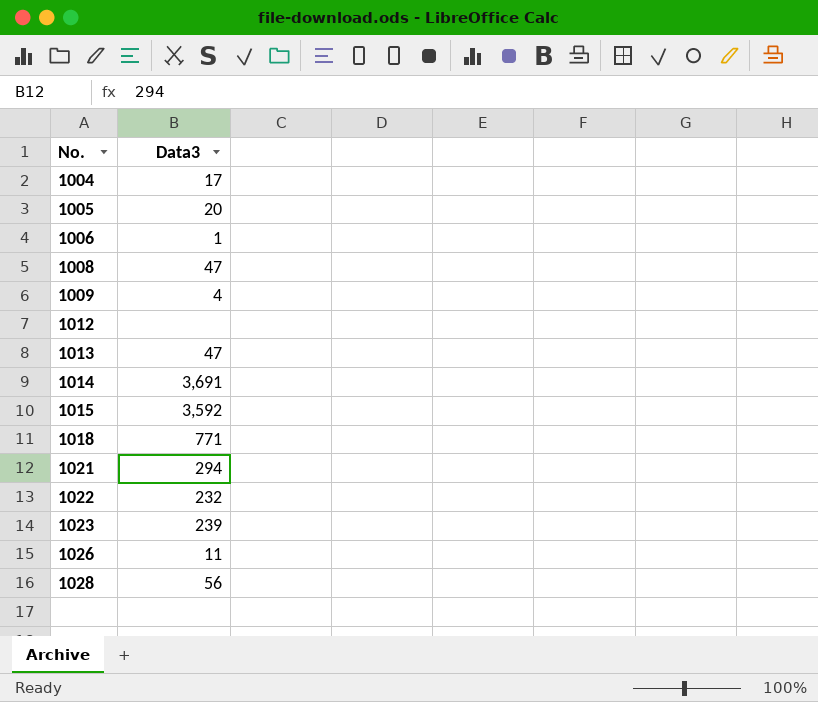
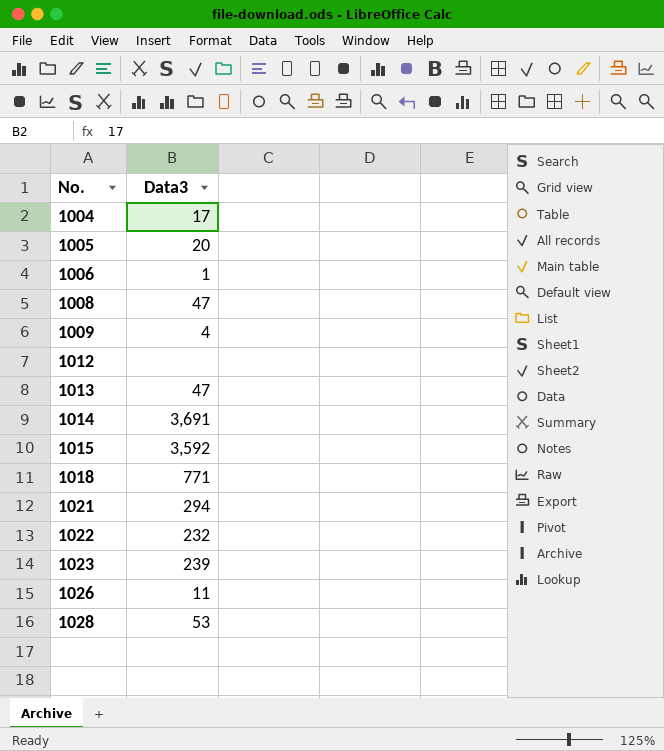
1028 | Data3: 56 -> 53

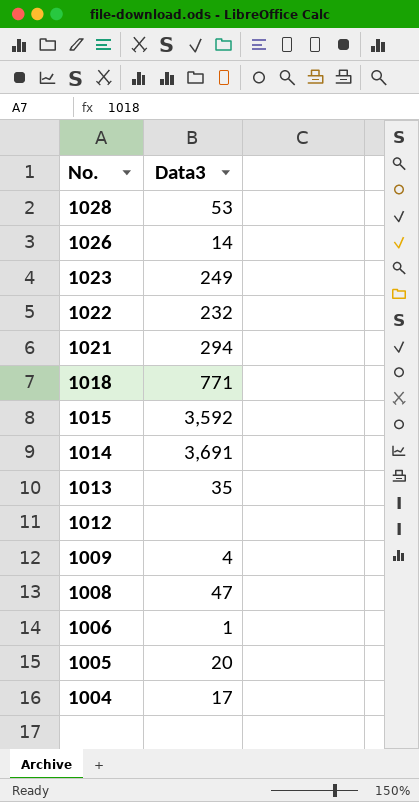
row order: No. ascending -> No. descending
1026 | Data3: 11 -> 14
1023 | Data3: 239 -> 249
1013 | Data3: 47 -> 35

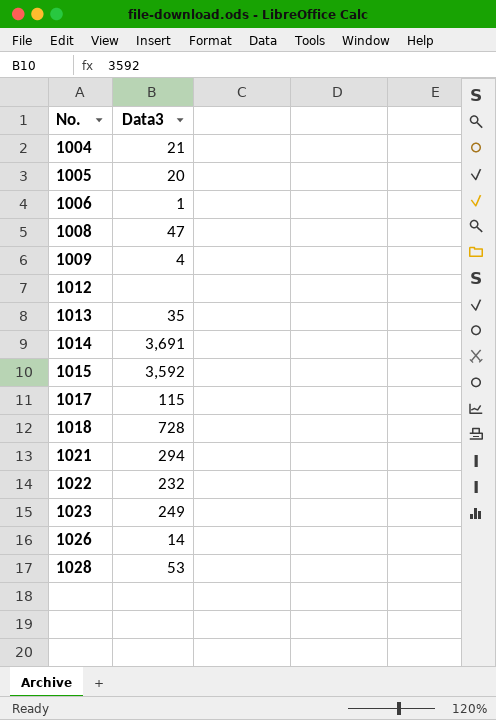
row order: No. descending -> No. ascending
1004 | Data3: 17 -> 21
row 1017: none -> 115
1018 | Data3: 771 -> 728

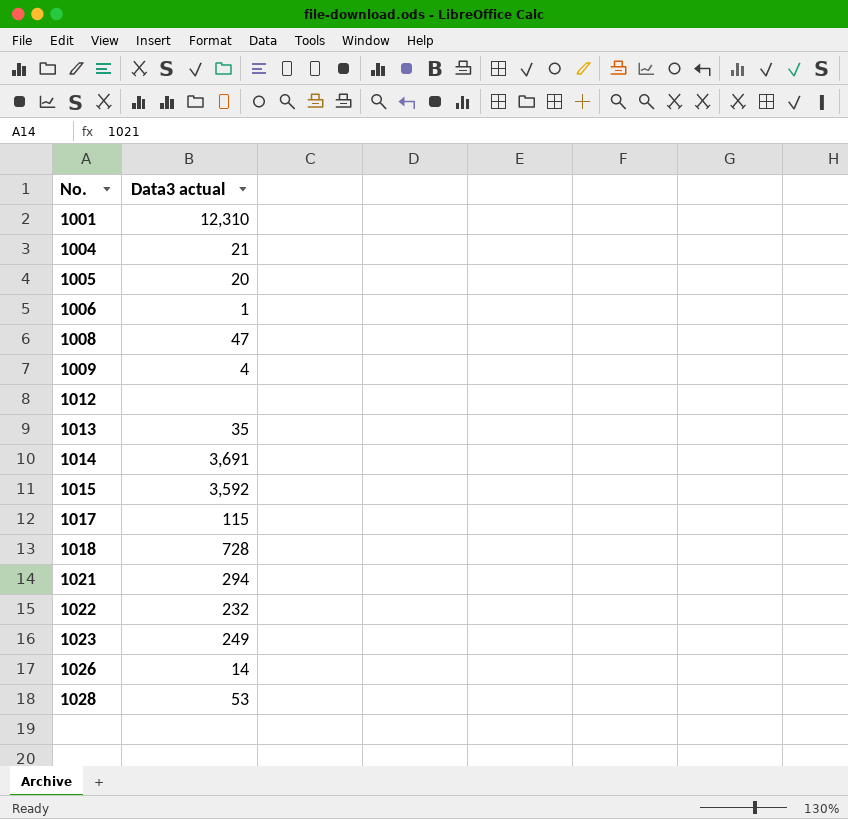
column name: Data3 -> Data3 actual
row 1001: none -> 12,310

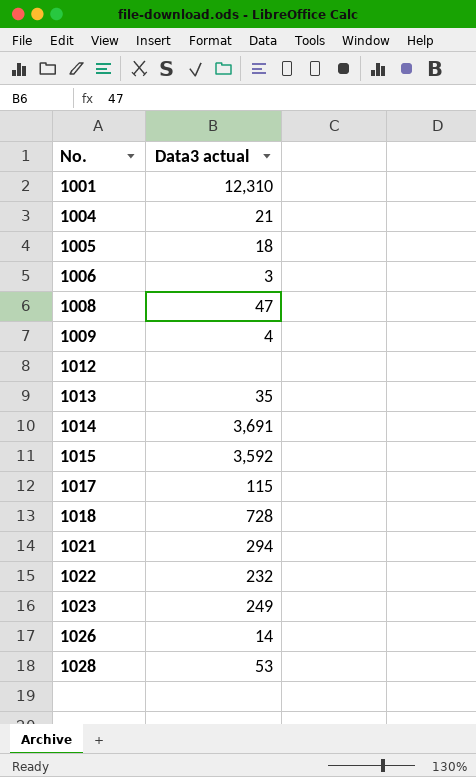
1005 | Data3 actual: 20 -> 18
1006 | Data3 actual: 1 -> 3

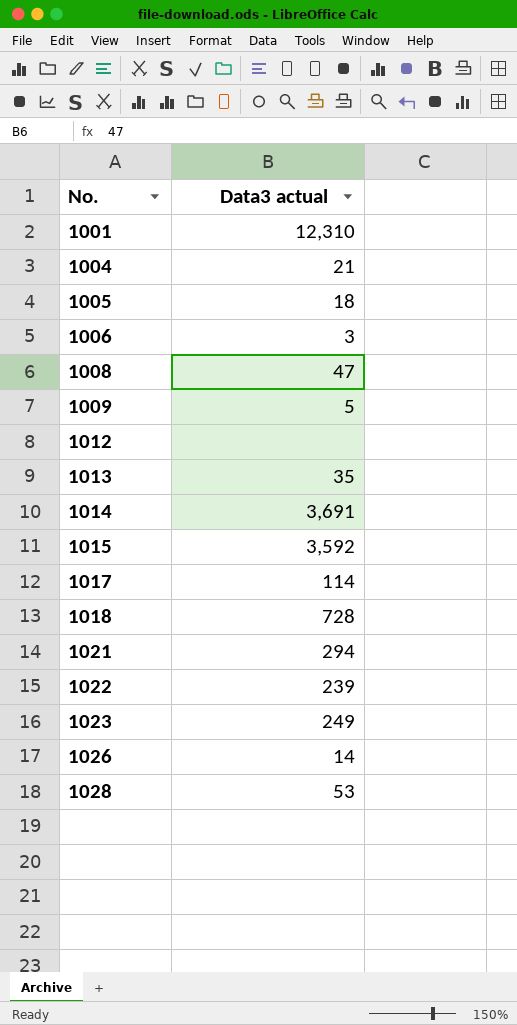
1009 | Data3 actual: 4 -> 5
1017 | Data3 actual: 115 -> 114
1022 | Data3 actual: 232 -> 239

